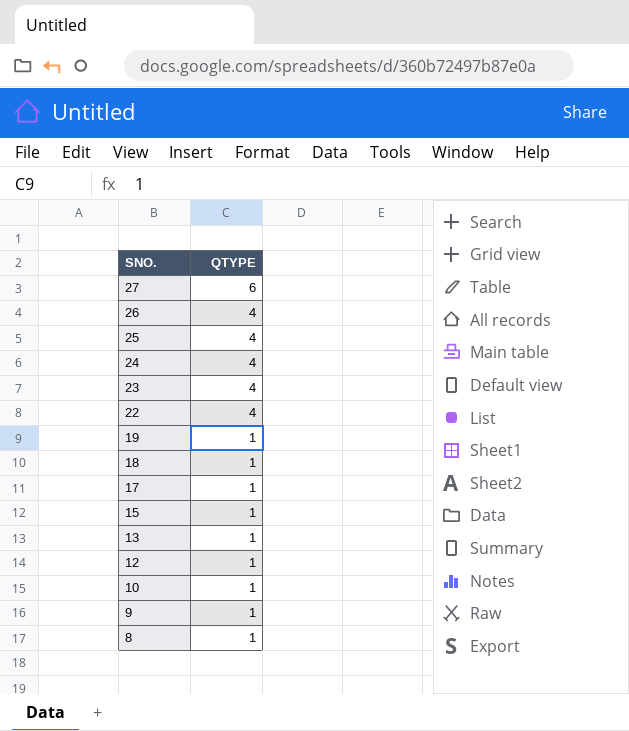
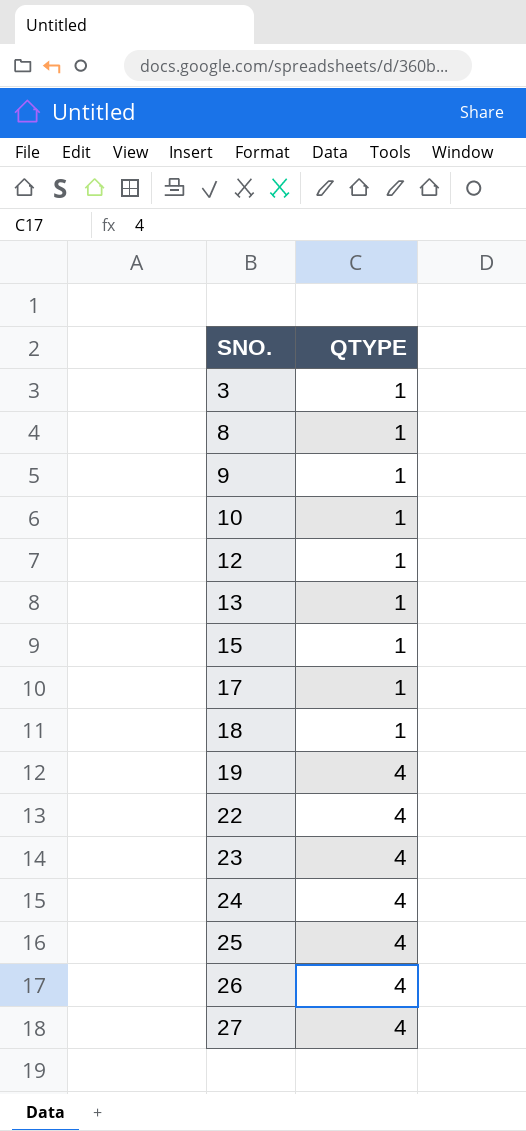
row order: SNO. descending -> SNO. ascending
row 3: none -> 1
19 | QTYPE: 1 -> 4
27 | QTYPE: 6 -> 4

